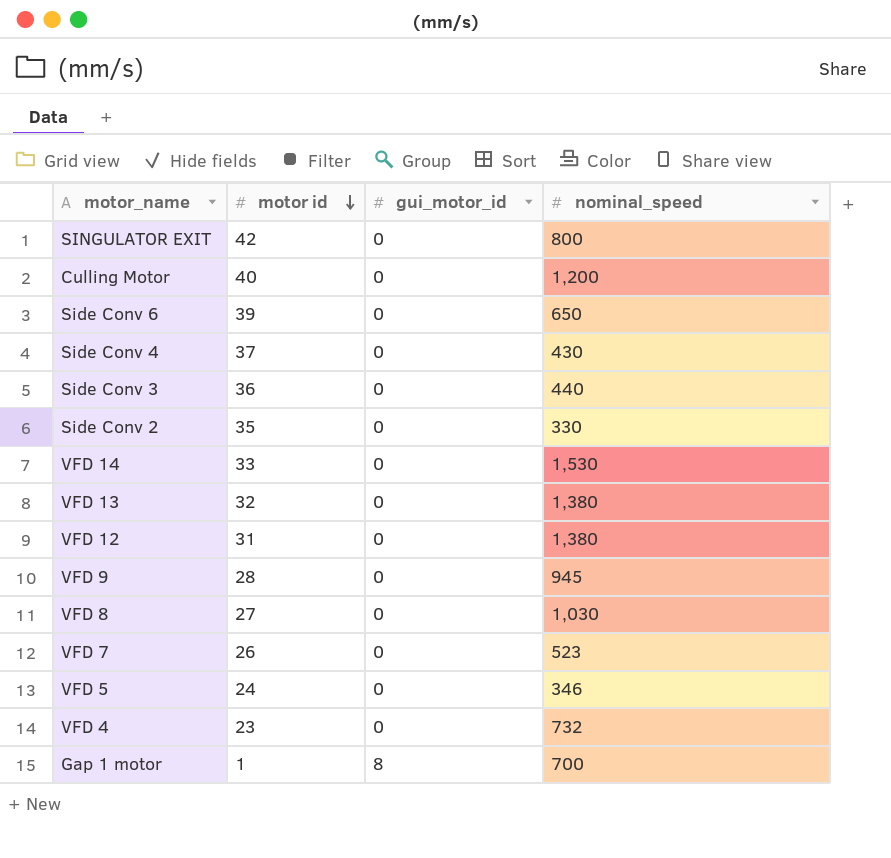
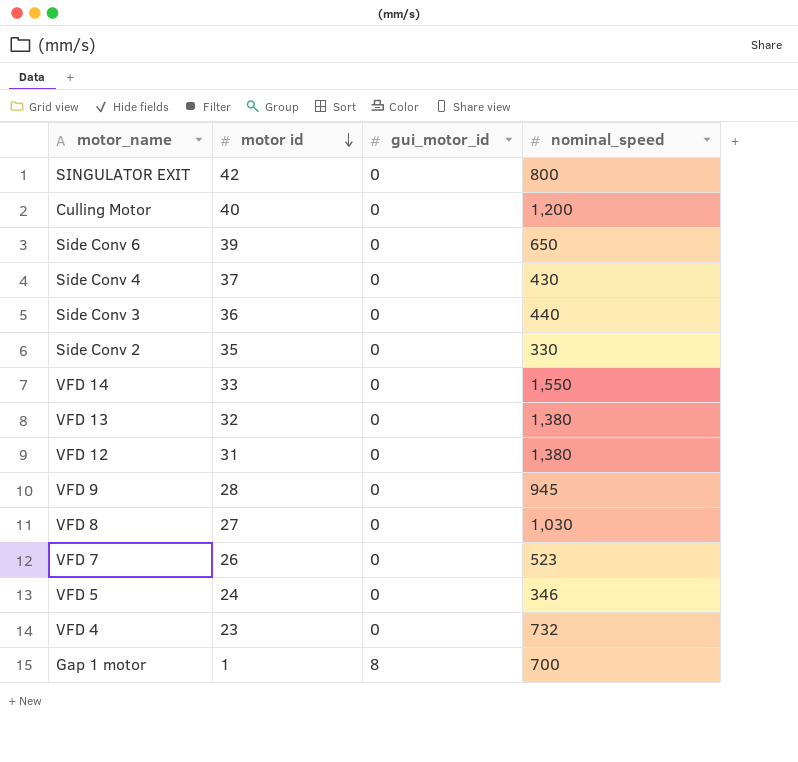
VFD 14 | nominal_speed: 1,530 -> 1,550

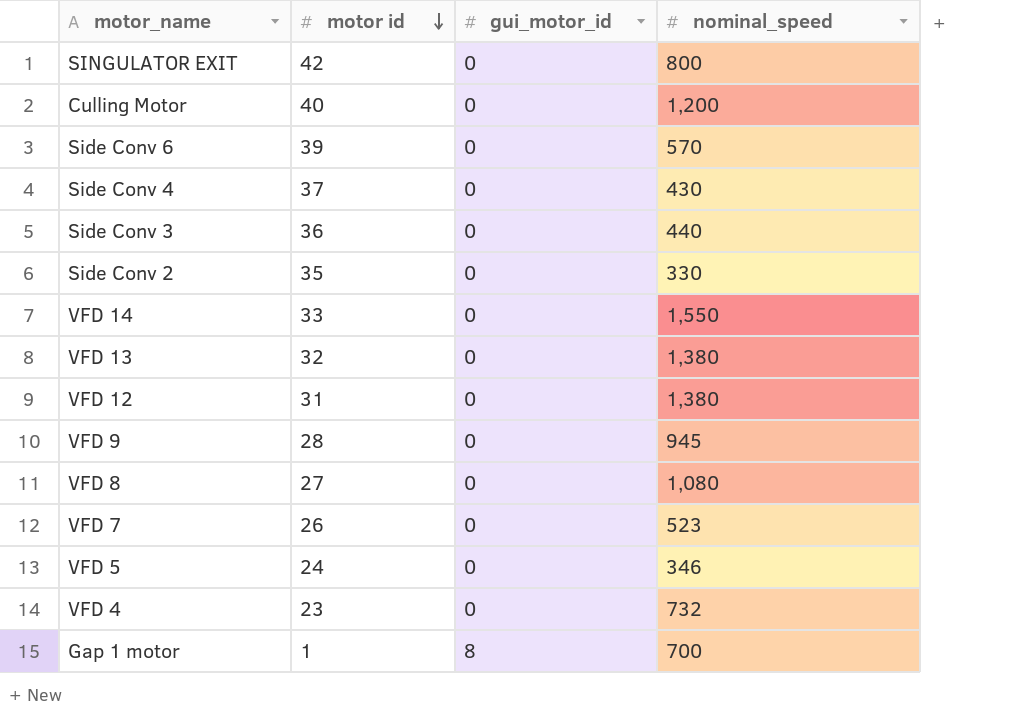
Side Conv 6 | nominal_speed: 650 -> 570
VFD 8 | nominal_speed: 1,030 -> 1,080

